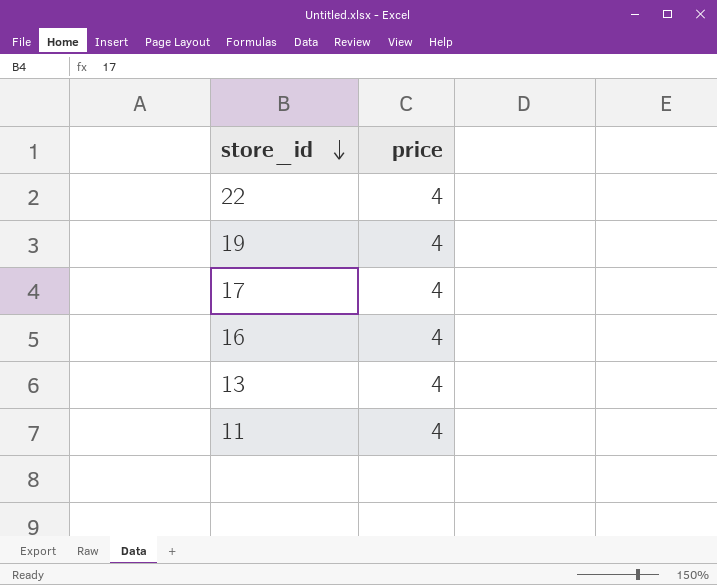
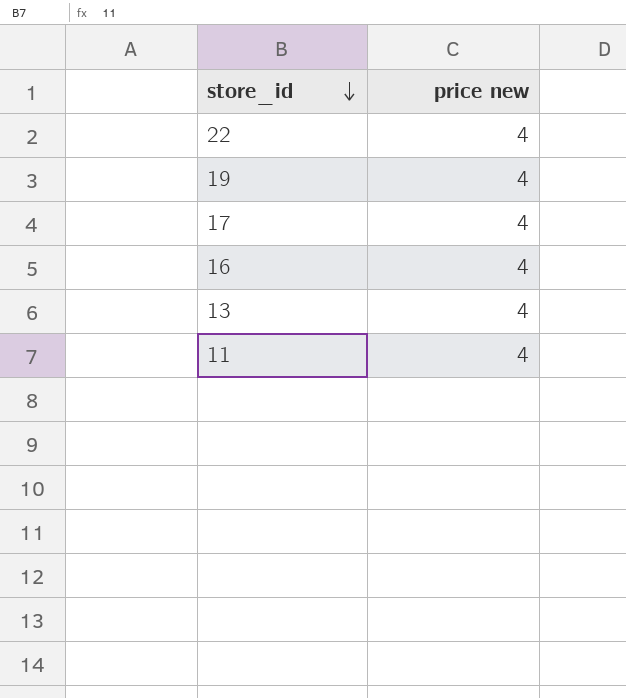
column name: price -> price new

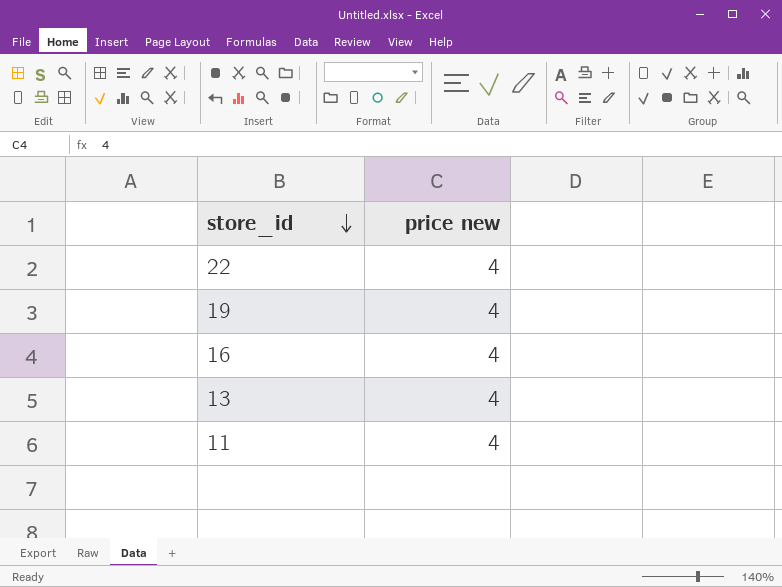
row 17: 4 -> none

